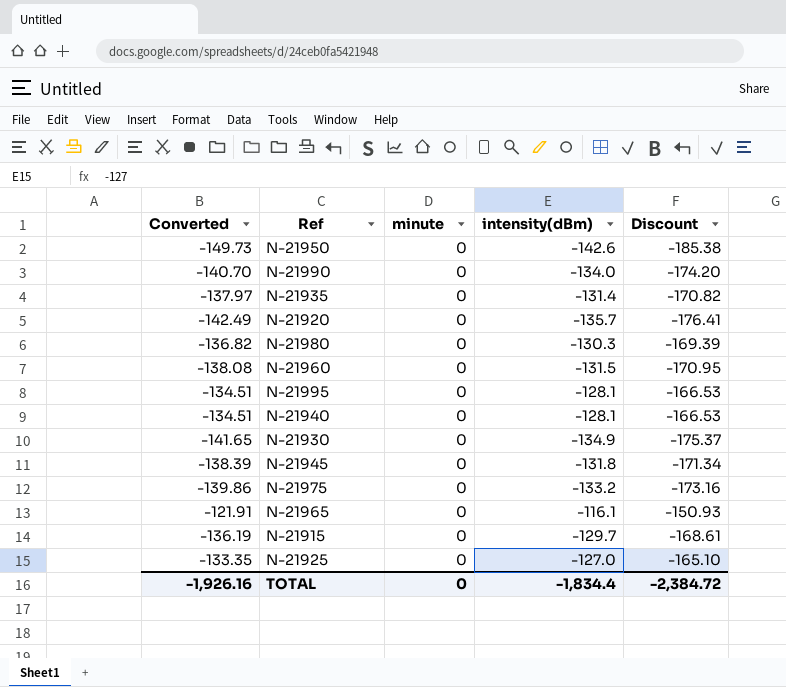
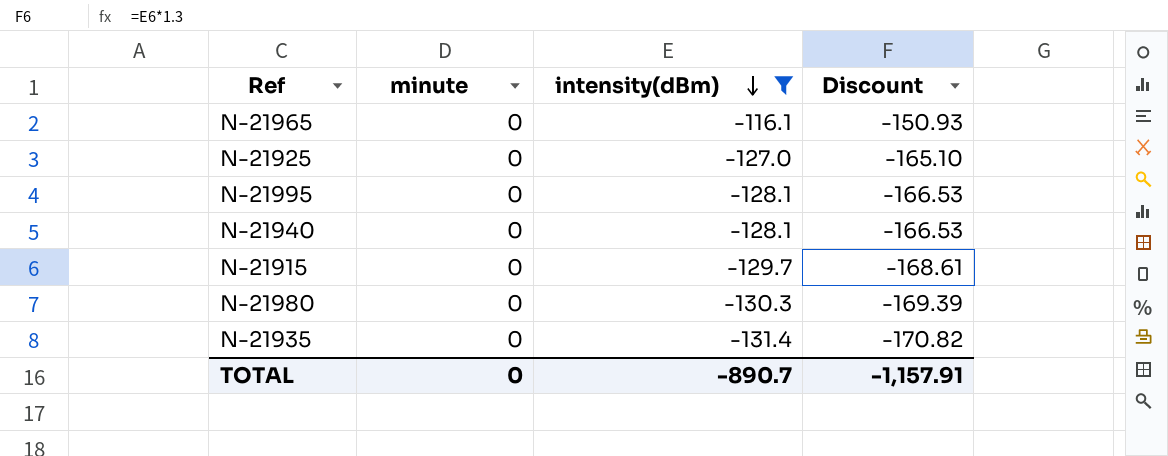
filter: none -> intensity(dBm) >= -131.4
row order: none -> intensity(dBm) descending
column Converted | formula: [intensity(dBm)] * 1.05 -> none
TOTAL | intensity(dBm): -1,834.4 -> -890.7
TOTAL | Discount: -2,384.72 -> -1,157.91

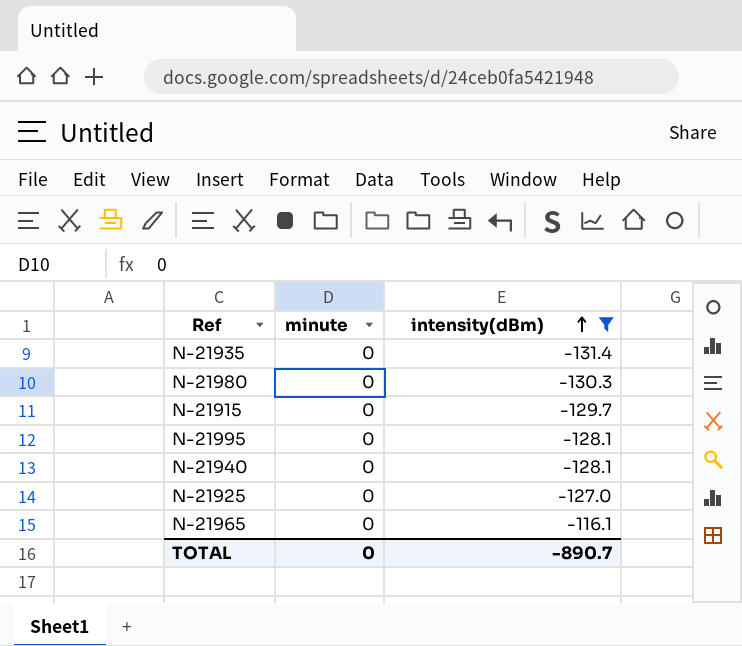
row order: intensity(dBm) descending -> intensity(dBm) ascending
column Discount | formula: [intensity(dBm)] * 1.3 -> none

